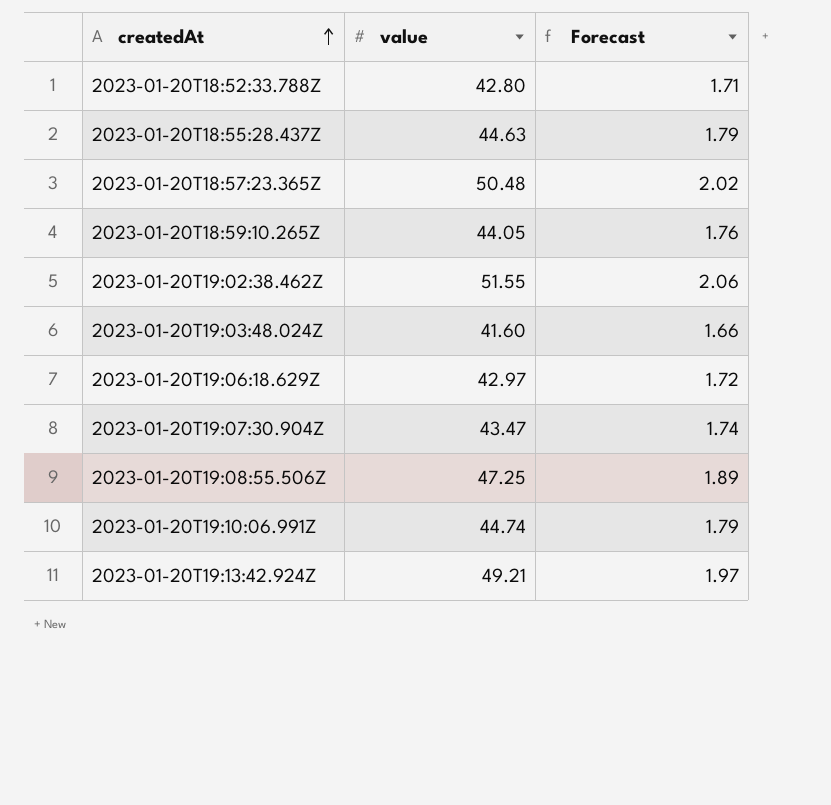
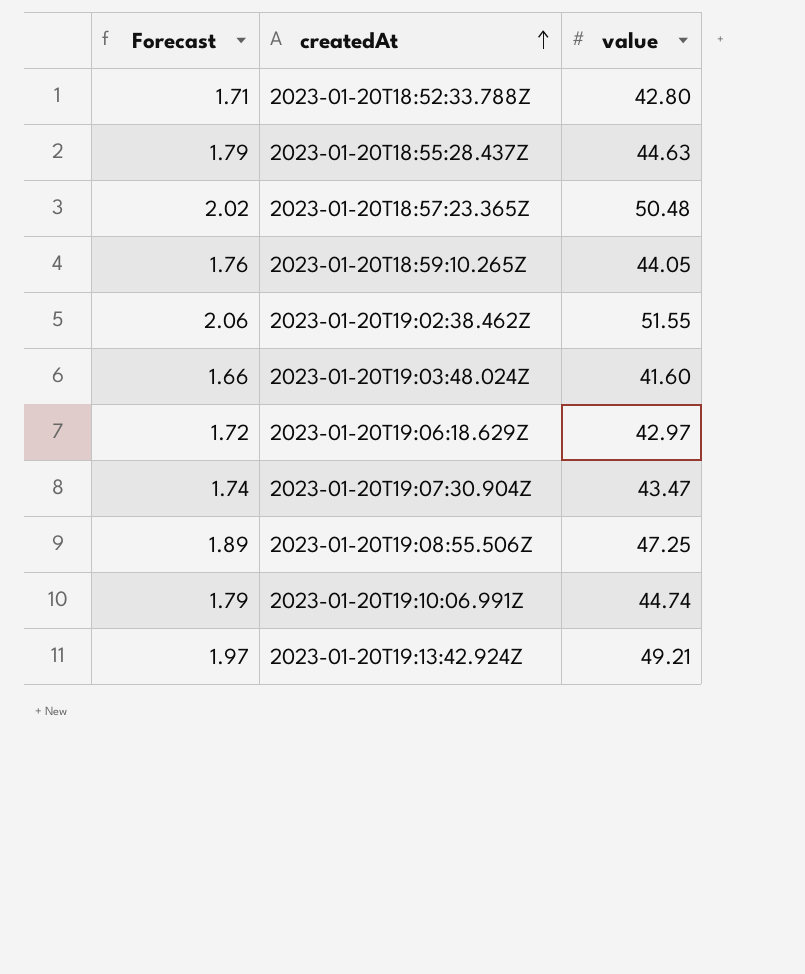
column Forecast | position: 3 -> 1

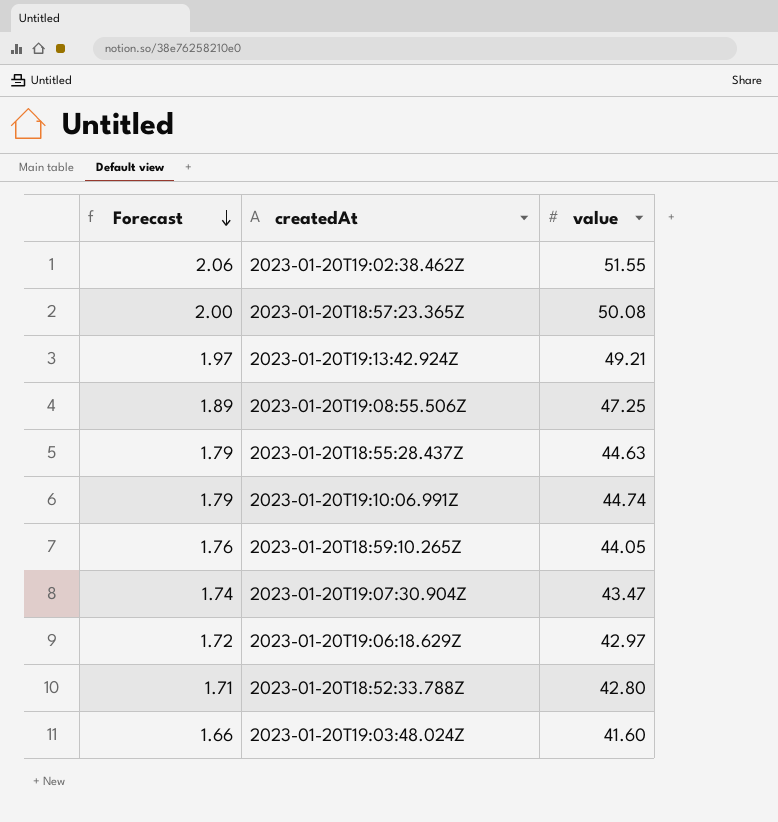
row order: createdAt ascending -> Forecast descending
2023-01-20T18:57:23.365Z | Forecast: 2.02 -> 2.00
2023-01-20T18:57:23.365Z | value: 50.48 -> 50.08

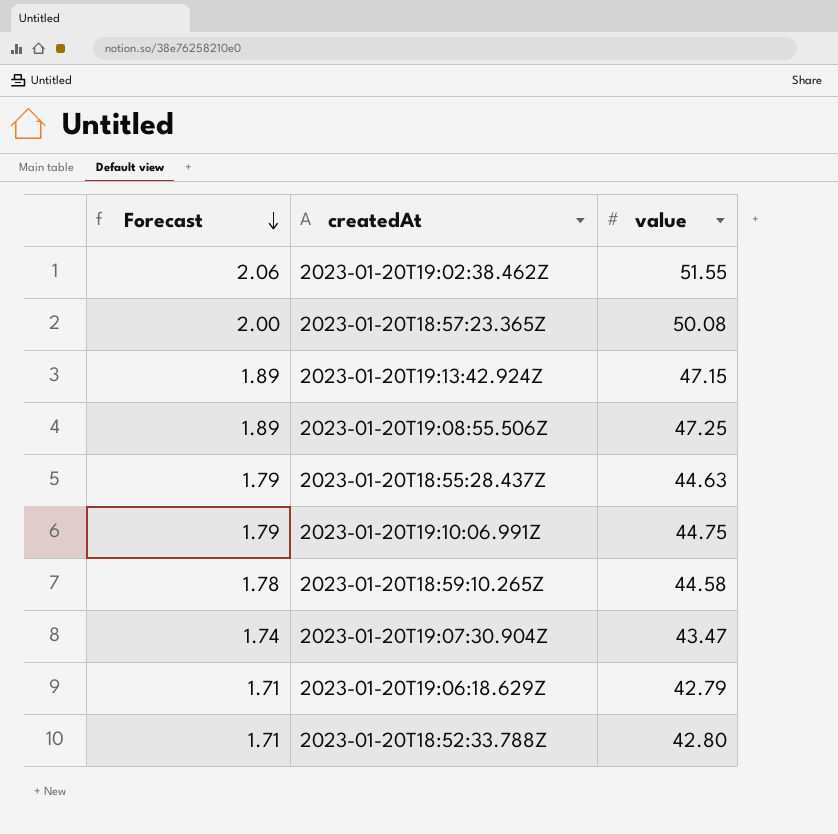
row 2023-01-20T19:03:48.024Z: 1.66 | 41.60 -> none
2023-01-20T19:13:42.924Z | Forecast: 1.97 -> 1.89
2023-01-20T19:13:42.924Z | value: 49.21 -> 47.15
2023-01-20T19:10:06.991Z | value: 44.74 -> 44.75
2023-01-20T18:59:10.265Z | Forecast: 1.76 -> 1.78
2023-01-20T18:59:10.265Z | value: 44.05 -> 44.58
2023-01-20T19:06:18.629Z | Forecast: 1.72 -> 1.71
2023-01-20T19:06:18.629Z | value: 42.97 -> 42.79

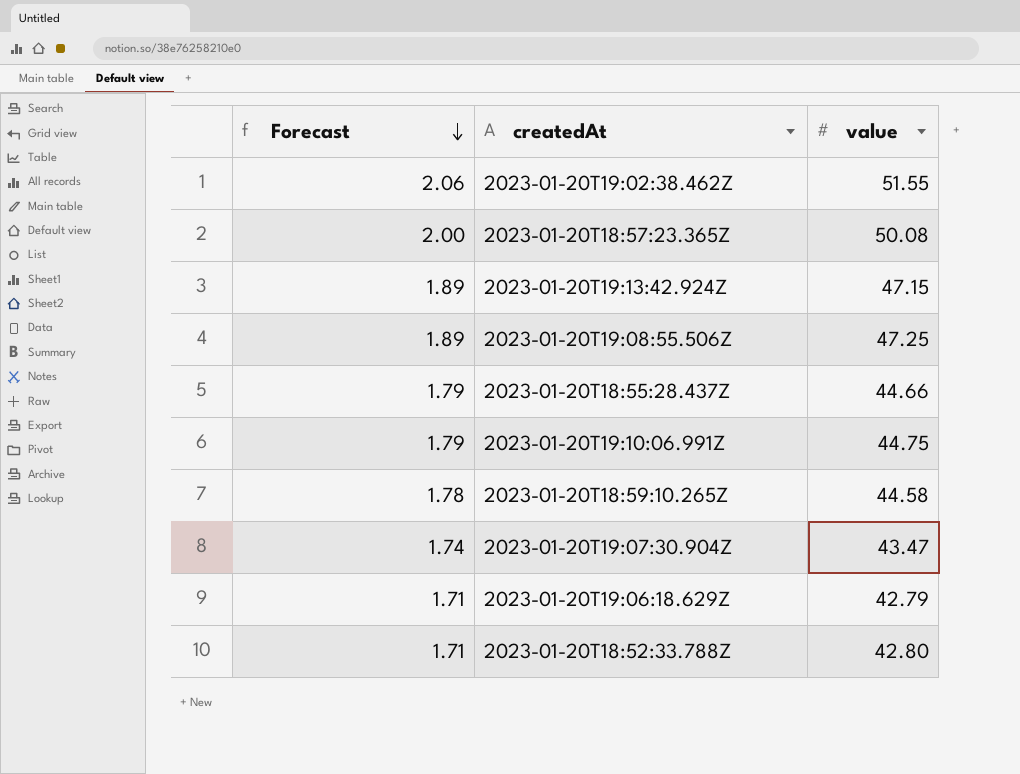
2023-01-20T18:55:28.437Z | value: 44.63 -> 44.66

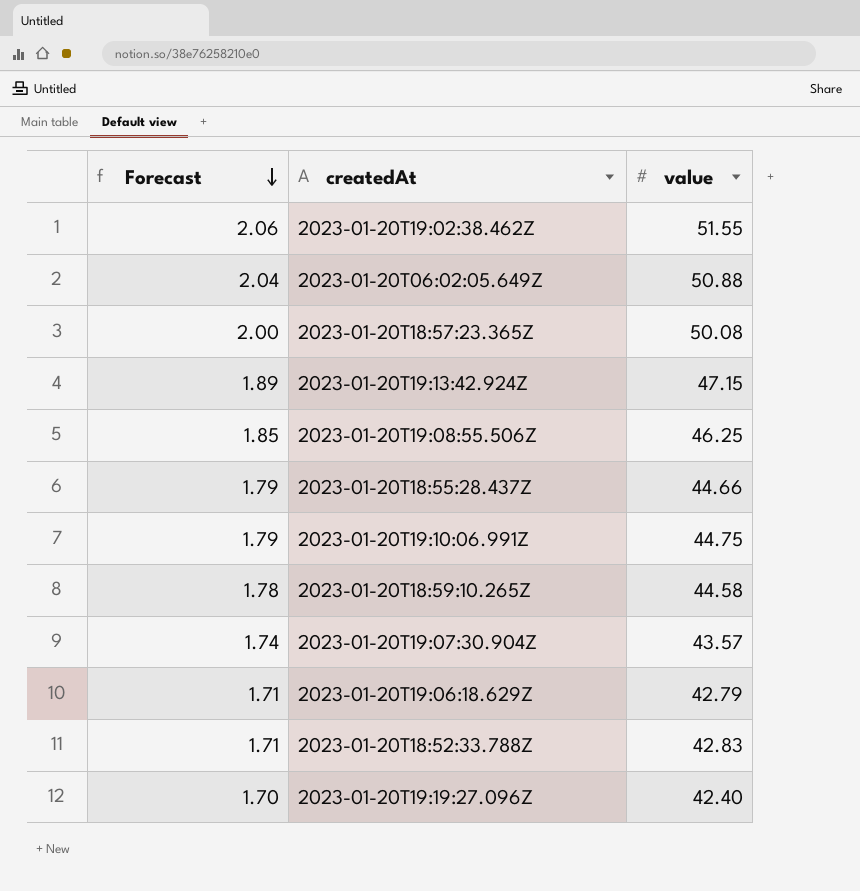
row 2023-01-20T06:02:05.649Z: none -> 2.04 | 50.88
2023-01-20T19:08:55.506Z | Forecast: 1.89 -> 1.85
2023-01-20T19:08:55.506Z | value: 47.25 -> 46.25
2023-01-20T19:07:30.904Z | value: 43.47 -> 43.57
2023-01-20T18:52:33.788Z | value: 42.80 -> 42.83
row 2023-01-20T19:19:27.096Z: none -> 1.70 | 42.40

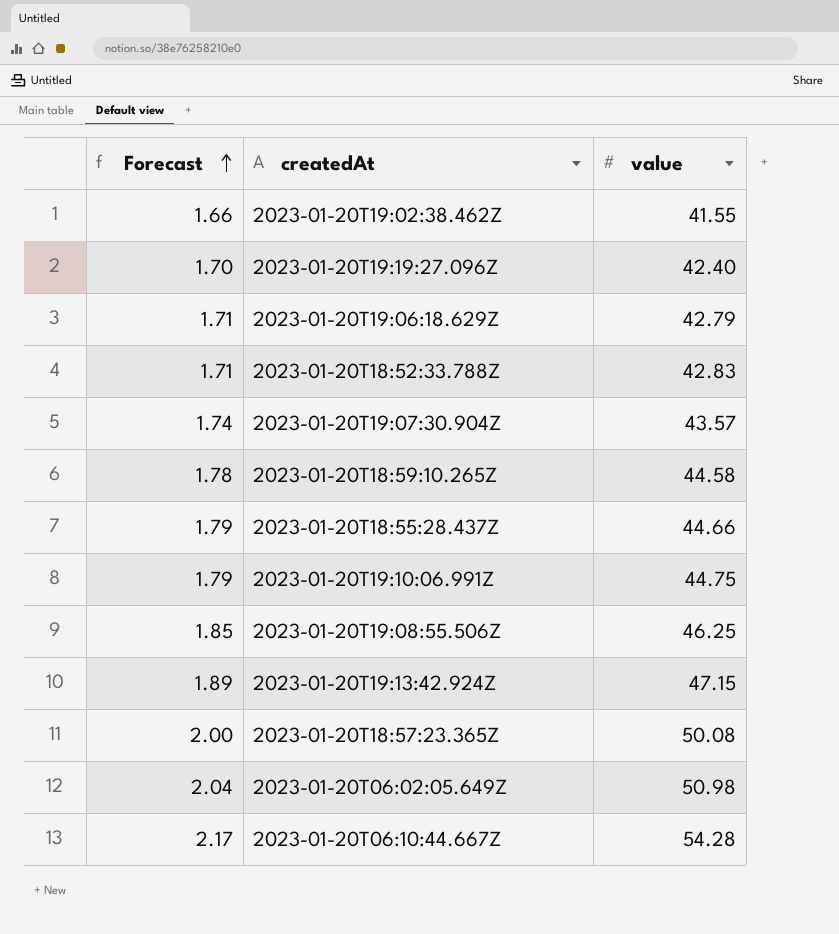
row order: Forecast descending -> Forecast ascending
2023-01-20T19:02:38.462Z | Forecast: 2.06 -> 1.66
2023-01-20T19:02:38.462Z | value: 51.55 -> 41.55
2023-01-20T06:02:05.649Z | value: 50.88 -> 50.98
row 2023-01-20T06:10:44.667Z: none -> 2.17 | 54.28

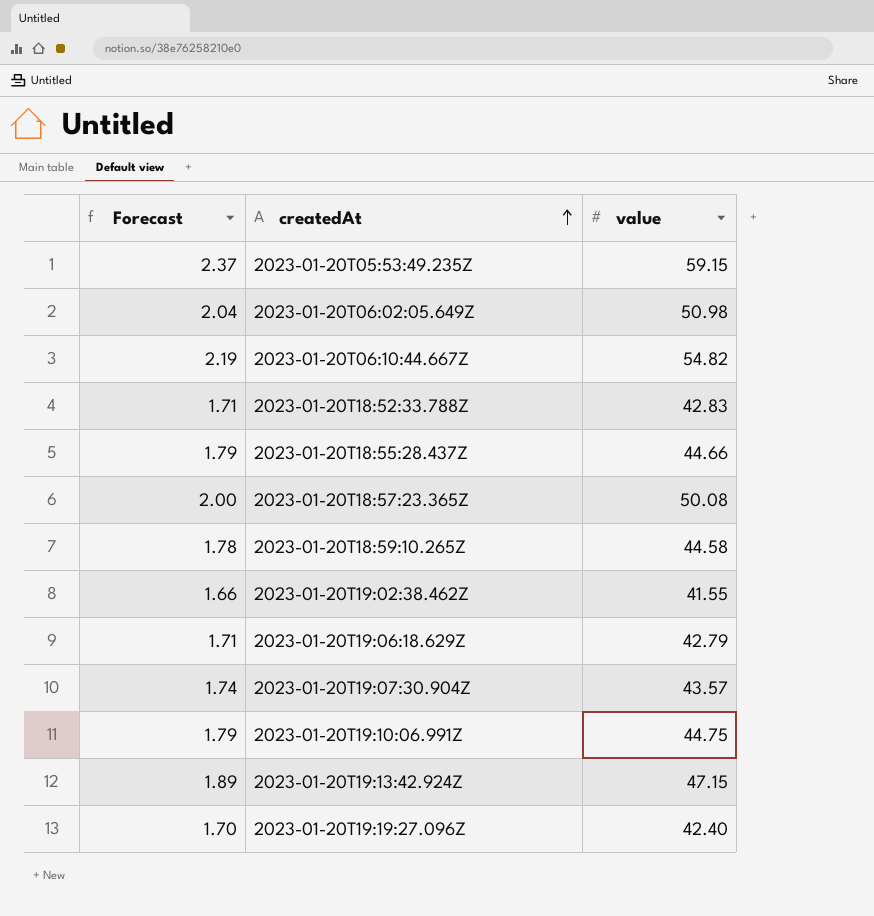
row order: Forecast ascending -> createdAt ascending
row 2023-01-20T19:08:55.506Z: 1.85 | 46.25 -> none
row 2023-01-20T05:53:49.235Z: none -> 2.37 | 59.15
2023-01-20T06:10:44.667Z | Forecast: 2.17 -> 2.19
2023-01-20T06:10:44.667Z | value: 54.28 -> 54.82

